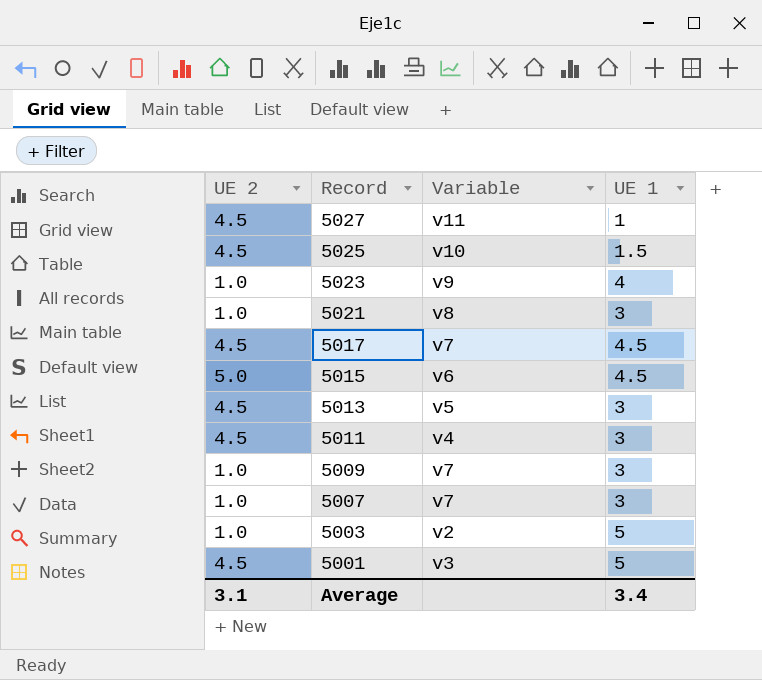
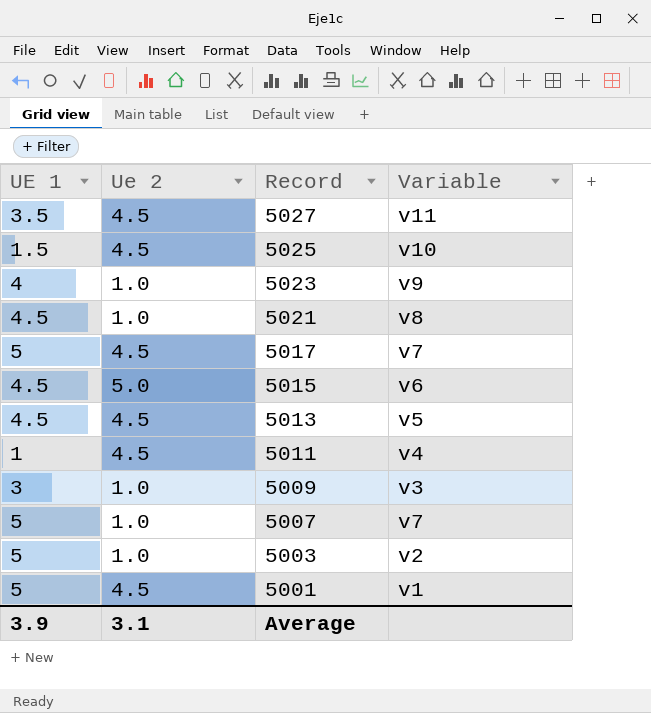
column UE 1 | position: 4 -> 1
column name: UE 2 -> Ue 2
5027 | UE 1: 1 -> 3.5
5021 | UE 1: 3 -> 4.5
5017 | UE 1: 4.5 -> 5
5013 | UE 1: 3 -> 4.5
5011 | UE 1: 3 -> 1
5009 | Variable: v7 -> v3
5007 | UE 1: 3 -> 5
5001 | Variable: v3 -> v1
Average | UE 1: 3.4 -> 3.9

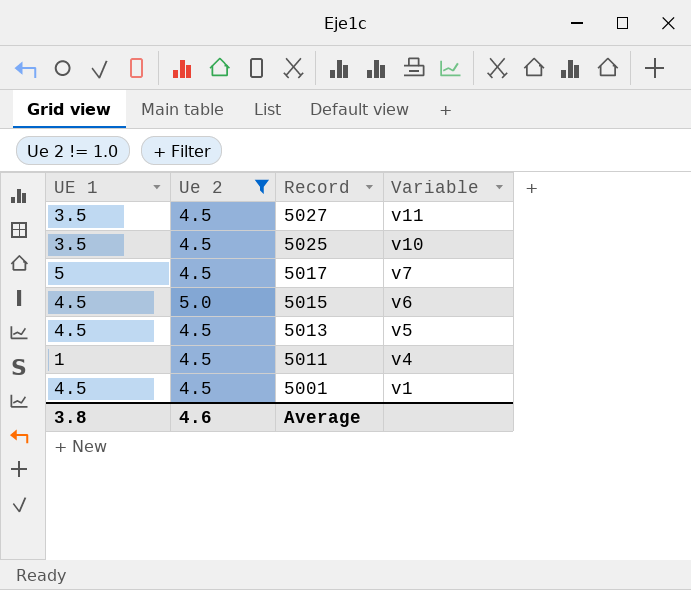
filter: none -> Ue 2 != 1.0
5025 | UE 1: 1.5 -> 3.5
5001 | UE 1: 5 -> 4.5
Average | UE 1: 3.9 -> 3.8
Average | Ue 2: 3.1 -> 4.6

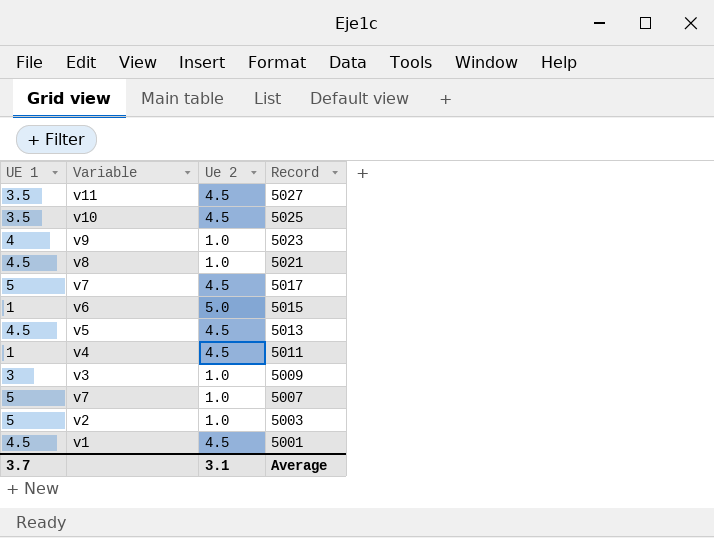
filter: Ue 2 != 1.0 -> none
column Variable | position: 4 -> 2
5015 | UE 1: 4.5 -> 1
Average | UE 1: 3.8 -> 3.7
Average | Ue 2: 4.6 -> 3.1

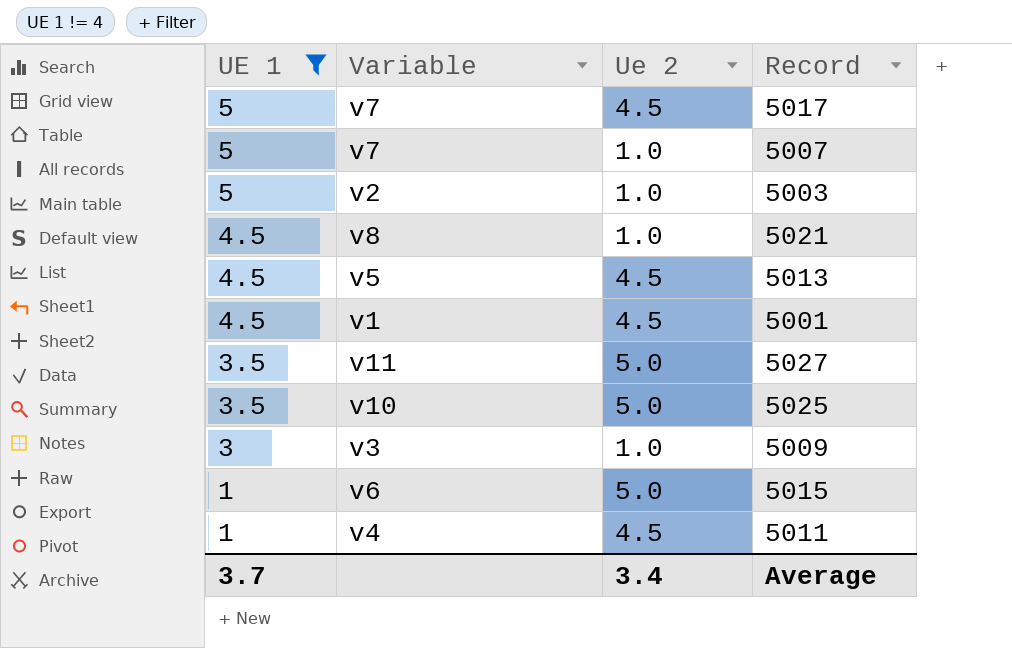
filter: none -> UE 1 != 4
row order: Record descending -> UE 1 descending
5027 | Ue 2: 4.5 -> 5.0
5025 | Ue 2: 4.5 -> 5.0
Average | Ue 2: 3.1 -> 3.4

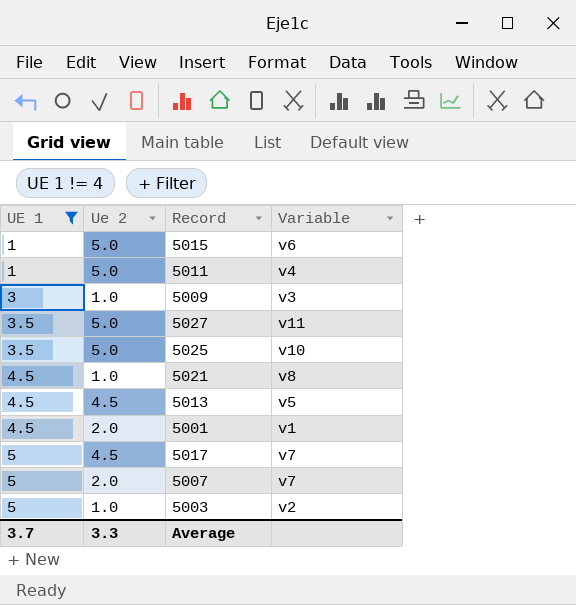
row order: UE 1 descending -> UE 1 ascending
column Variable | position: 2 -> 4
5011 | Ue 2: 4.5 -> 5.0
5001 | Ue 2: 4.5 -> 2.0
5007 | Ue 2: 1.0 -> 2.0
Average | Ue 2: 3.4 -> 3.3

